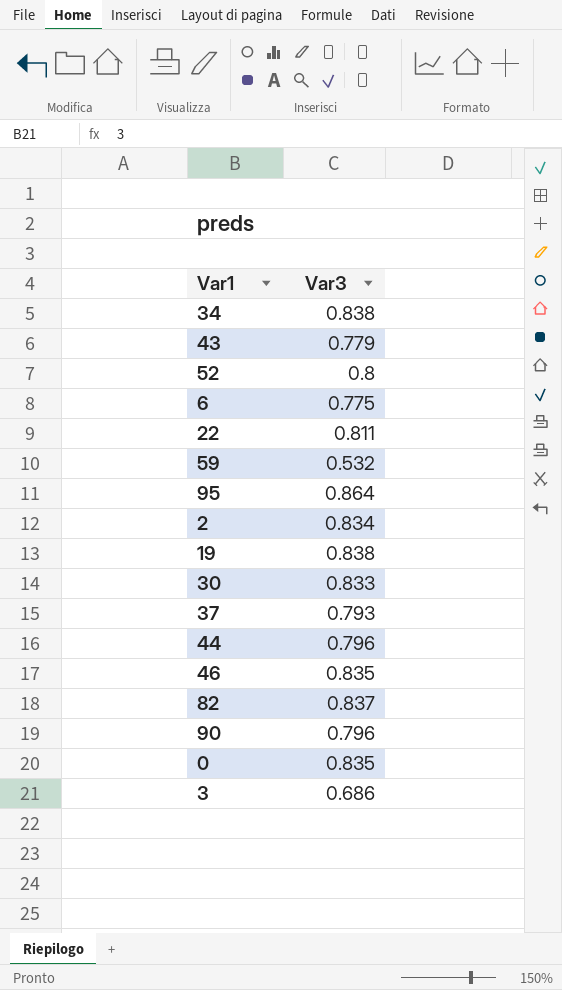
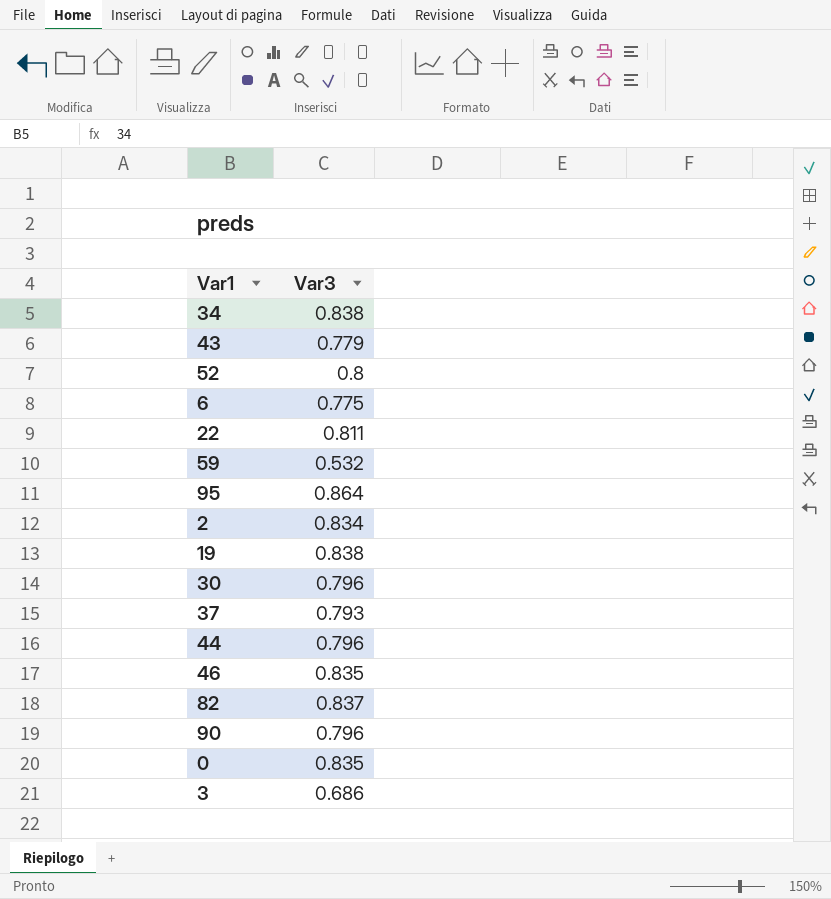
30 | Var3: 0.833 -> 0.796

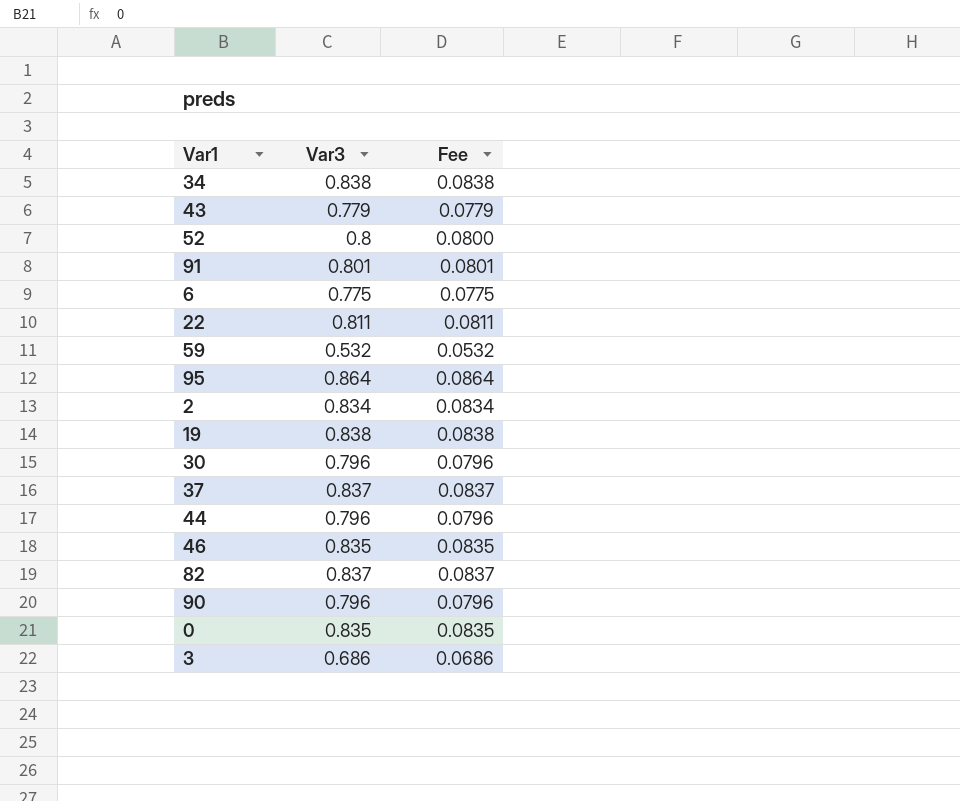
column Fee | formula: none -> [Var3] * 0.1
row 91: none -> 0.801 | 0.0801
37 | Var3: 0.793 -> 0.837

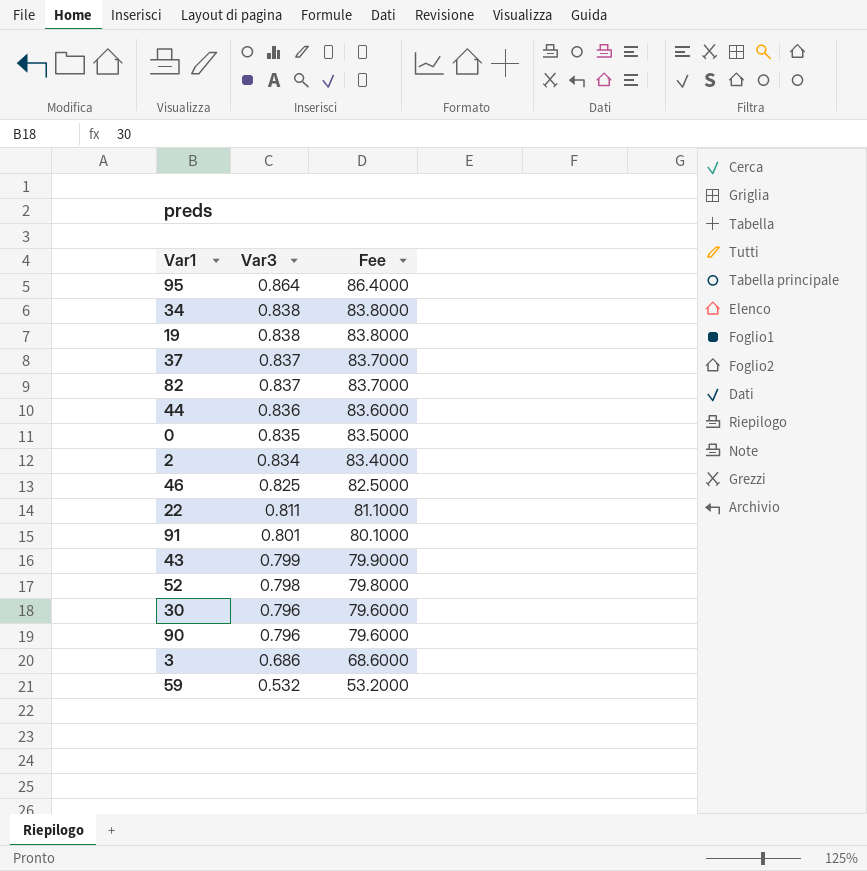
row order: none -> Var3 descending
column Fee | formula: [Var3] * 0.1 -> [Var3] * 100
row 6: 0.775 | 0.0775 -> none
44 | Var3: 0.796 -> 0.836
46 | Var3: 0.835 -> 0.825
43 | Var3: 0.779 -> 0.799
52 | Var3: 0.8 -> 0.798

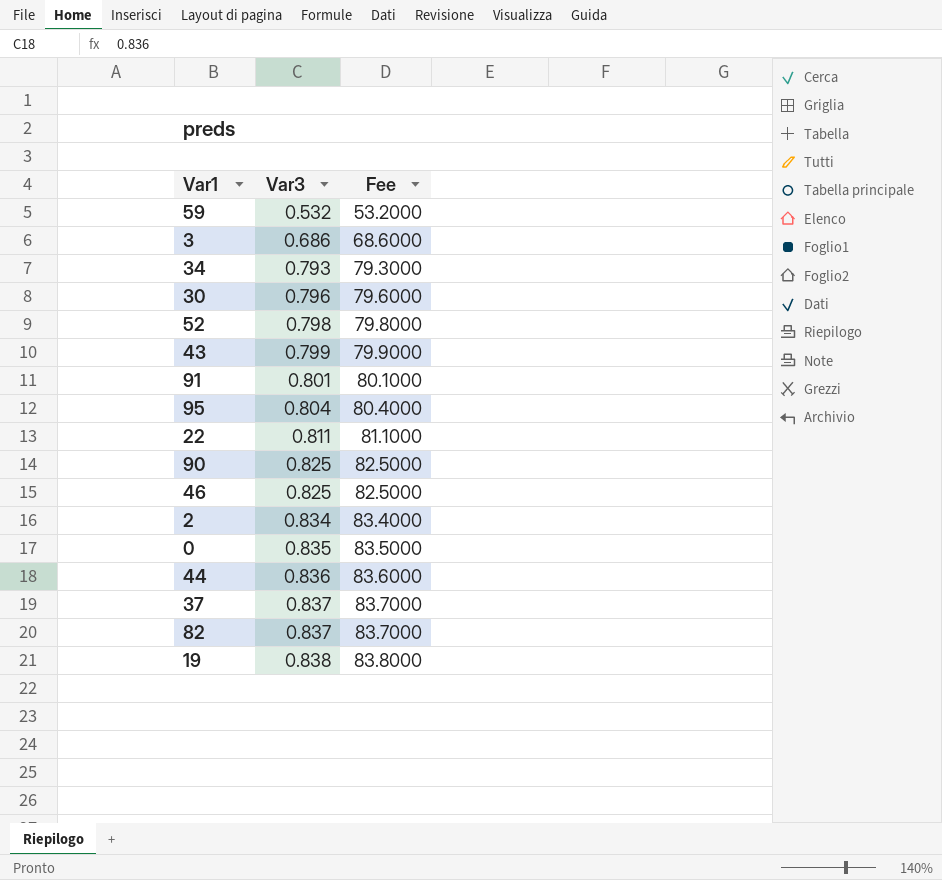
row order: Var3 descending -> Var3 ascending
34 | Var3: 0.838 -> 0.793
34 | Fee: 83.8000 -> 79.3000
95 | Var3: 0.864 -> 0.804
95 | Fee: 86.4000 -> 80.4000
90 | Var3: 0.796 -> 0.825
90 | Fee: 79.6000 -> 82.5000

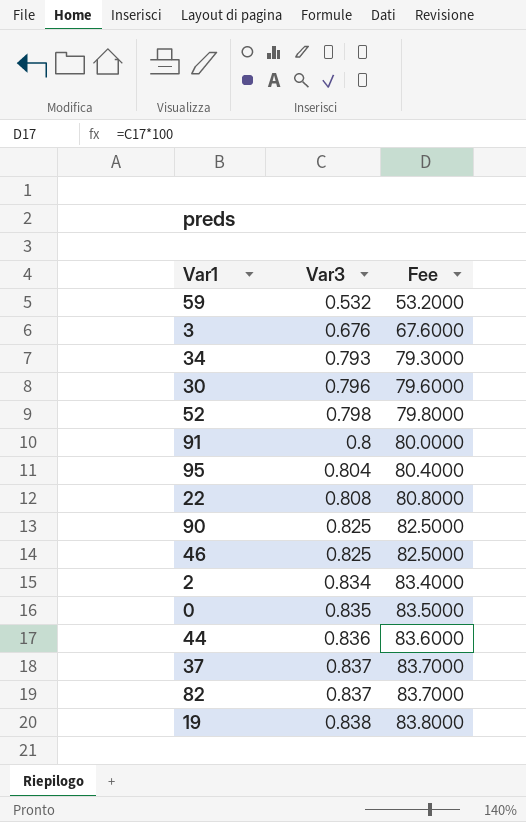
row 43: 0.799 | 79.9000 -> none
3 | Var3: 0.686 -> 0.676
3 | Fee: 68.6000 -> 67.6000
91 | Var3: 0.801 -> 0.8
91 | Fee: 80.1000 -> 80.0000
22 | Var3: 0.811 -> 0.808
22 | Fee: 81.1000 -> 80.8000

